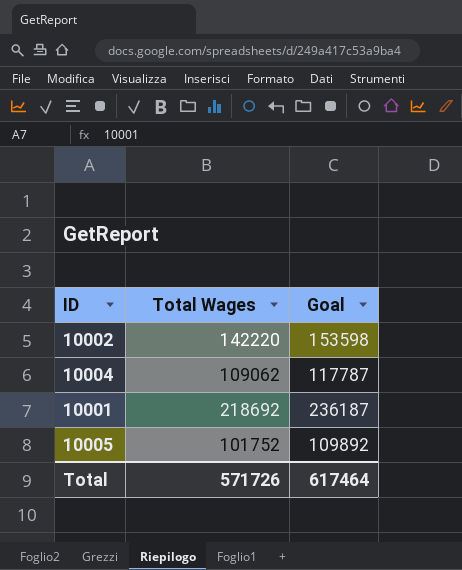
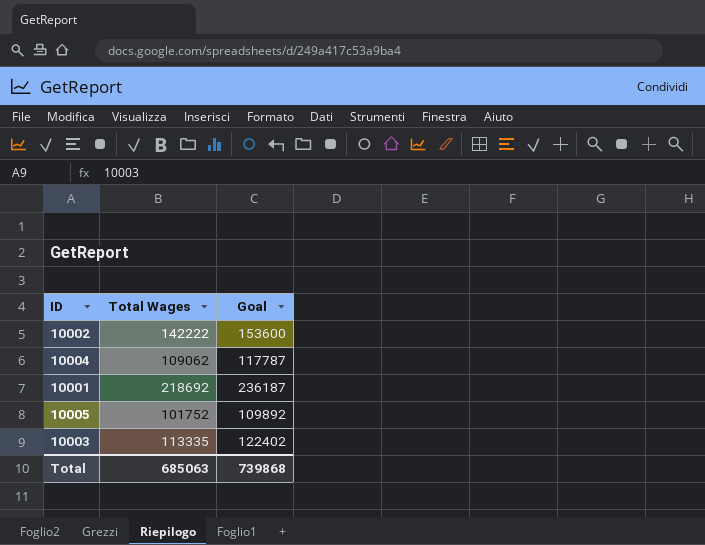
10002 | Total Wages: 142220 -> 142222
10002 | Goal: 153598 -> 153600
row 10003: none -> 113335 | 122402
Total | Total Wages: 571726 -> 685063
Total | Goal: 617464 -> 739868

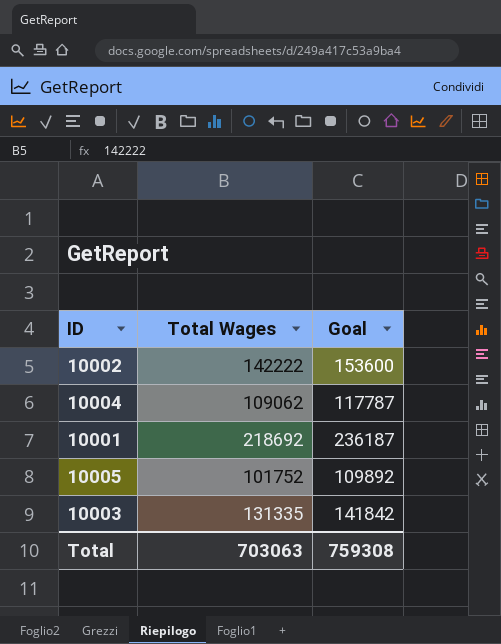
10003 | Total Wages: 113335 -> 131335
10003 | Goal: 122402 -> 141842
Total | Total Wages: 685063 -> 703063
Total | Goal: 739868 -> 759308

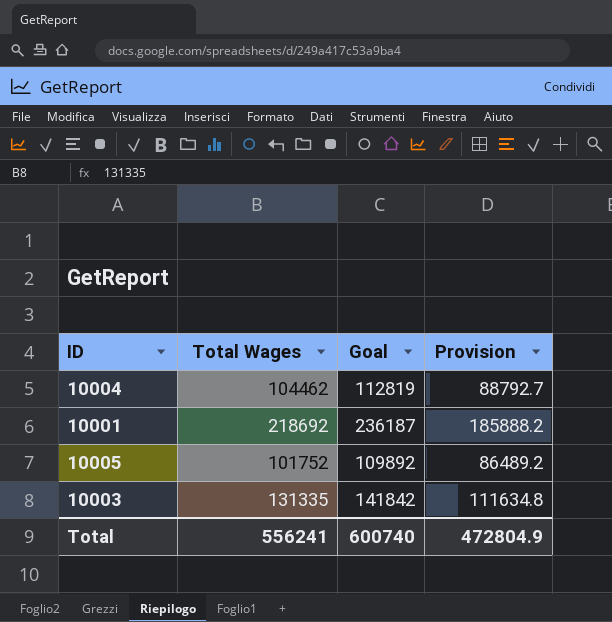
column Provision | formula: none -> [Total Wages] * 0.85
row 10002: 142222 | 153600 -> none
10004 | Total Wages: 109062 -> 104462
10004 | Goal: 117787 -> 112819
Total | Total Wages: 703063 -> 556241
Total | Goal: 759308 -> 600740

